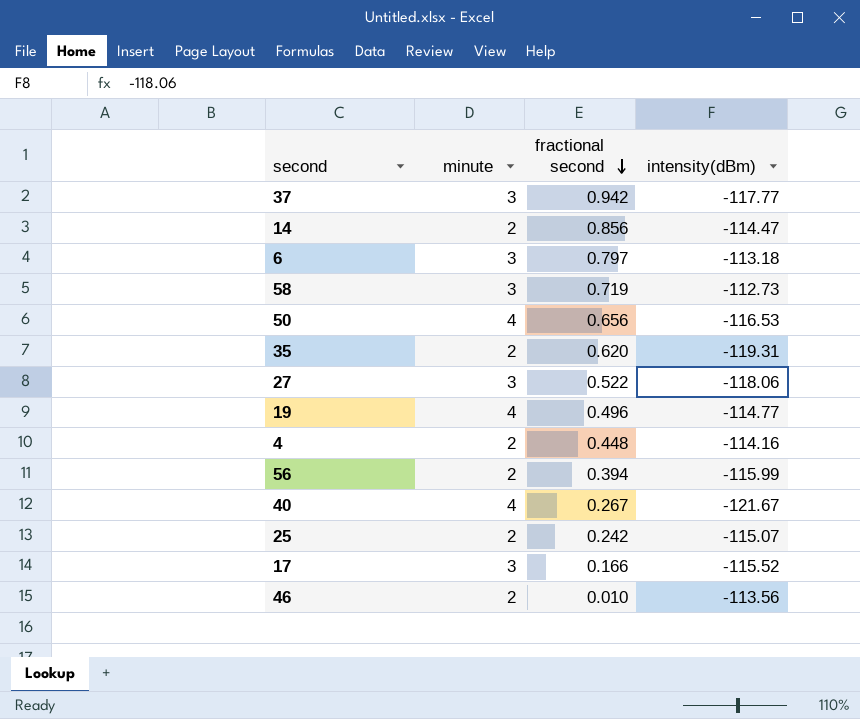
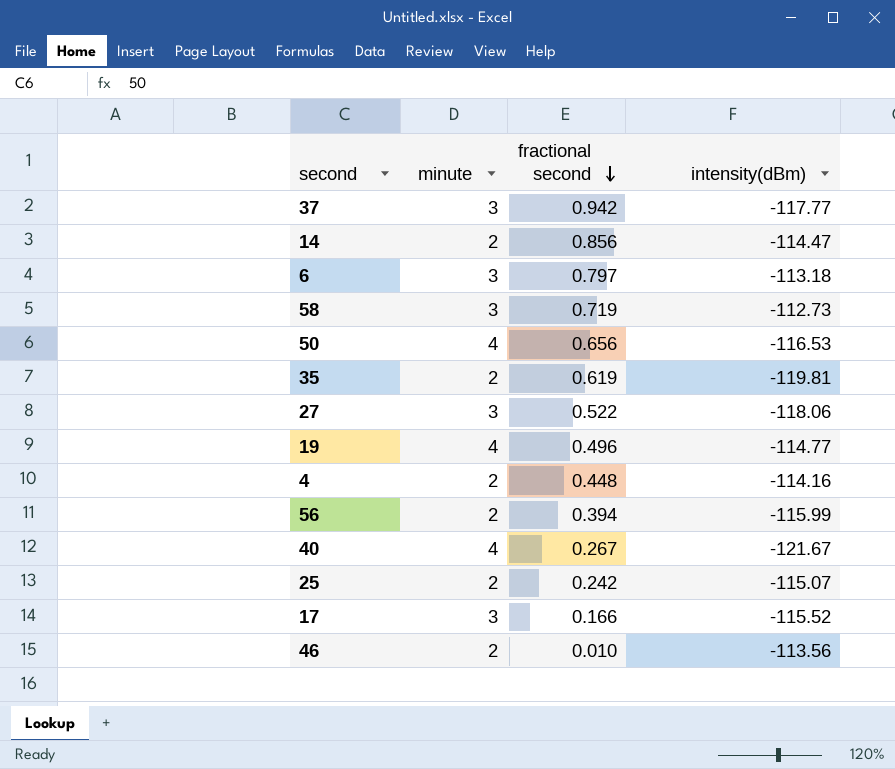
35 | fractional second: 0.620 -> 0.619
35 | intensity(dBm): -119.31 -> -119.81

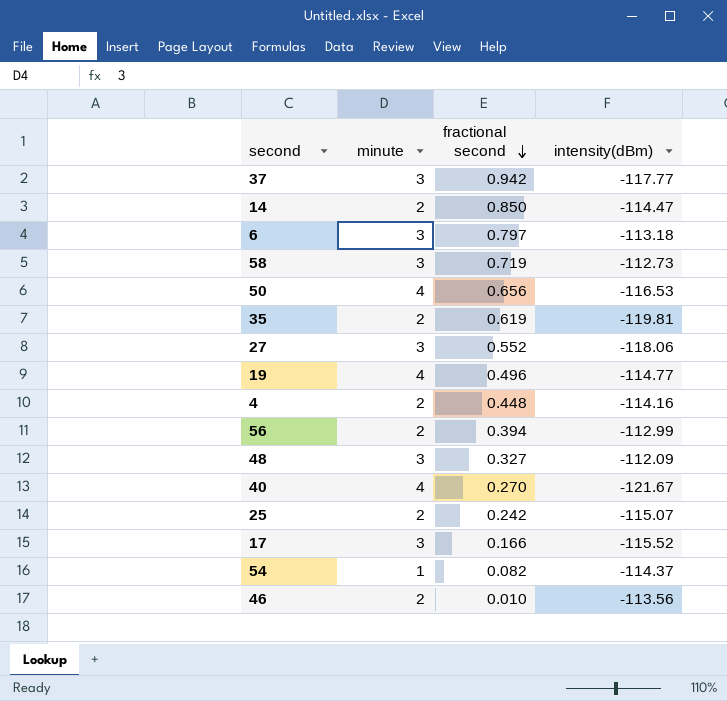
14 | fractional second: 0.856 -> 0.850
27 | fractional second: 0.522 -> 0.552
56 | intensity(dBm): -115.99 -> -112.99
row 48: none -> 3 | 0.327 | -112.09
40 | fractional second: 0.267 -> 0.270
row 54: none -> 1 | 0.082 | -114.37

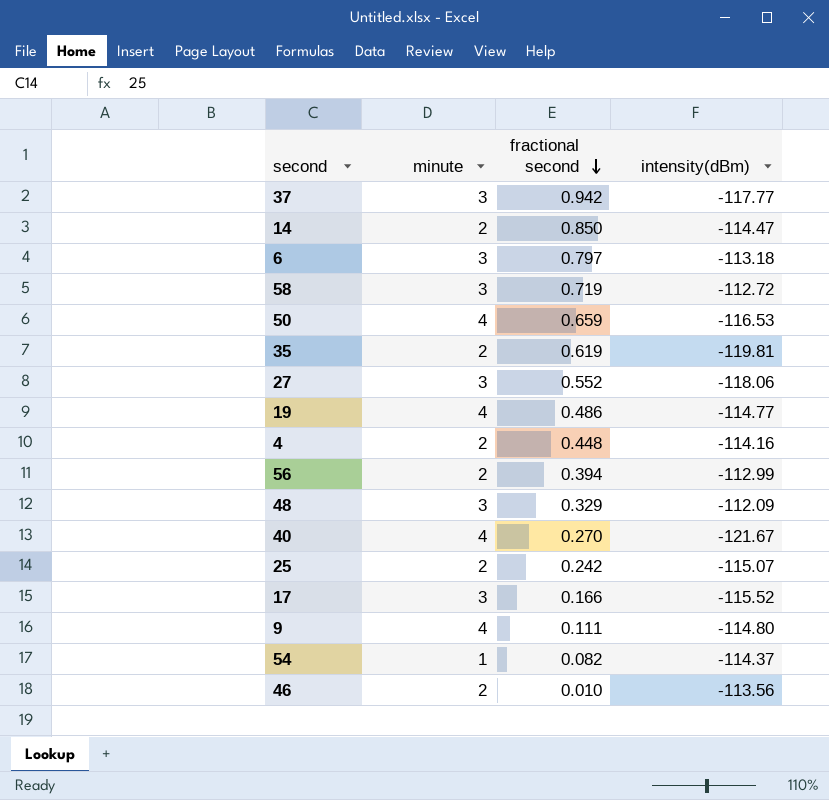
58 | intensity(dBm): -112.73 -> -112.72
50 | fractional second: 0.656 -> 0.659
19 | fractional second: 0.496 -> 0.486
48 | fractional second: 0.327 -> 0.329
row 9: none -> 4 | 0.111 | -114.80

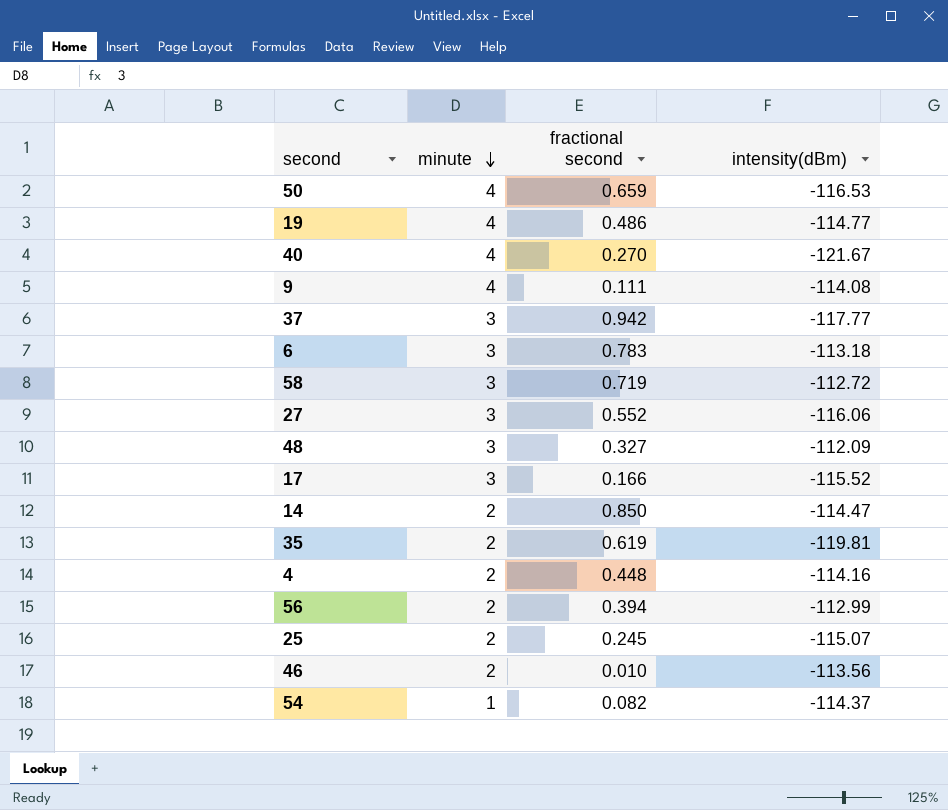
row order: fractional second descending -> minute descending
9 | intensity(dBm): -114.80 -> -114.08
6 | fractional second: 0.797 -> 0.783
27 | intensity(dBm): -118.06 -> -116.06
48 | fractional second: 0.329 -> 0.327
25 | fractional second: 0.242 -> 0.245

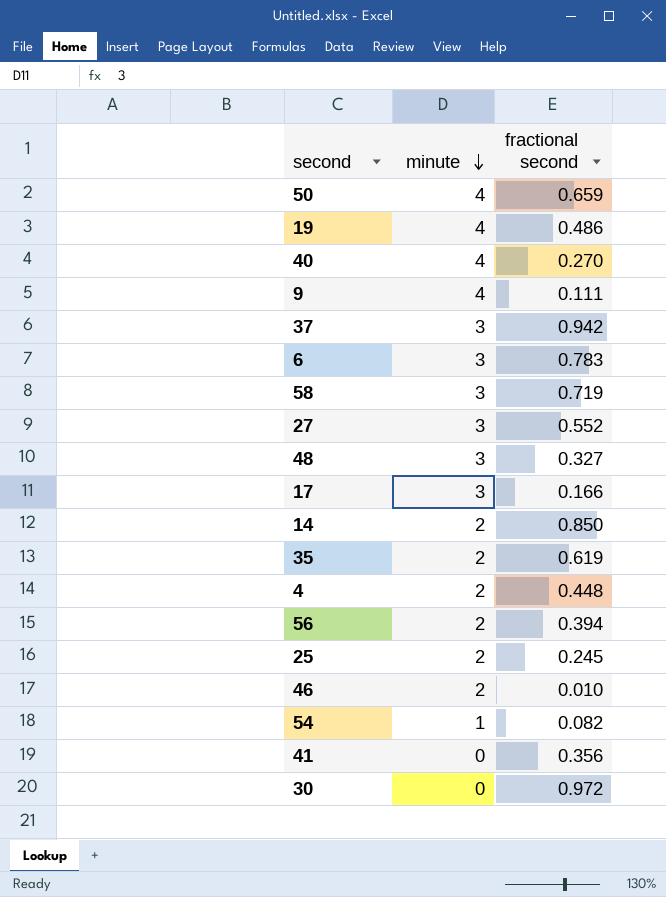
column intensity(dBm) | position: 4 -> none
row 41: none -> 0 | 0.356
row 30: none -> 0 | 0.972

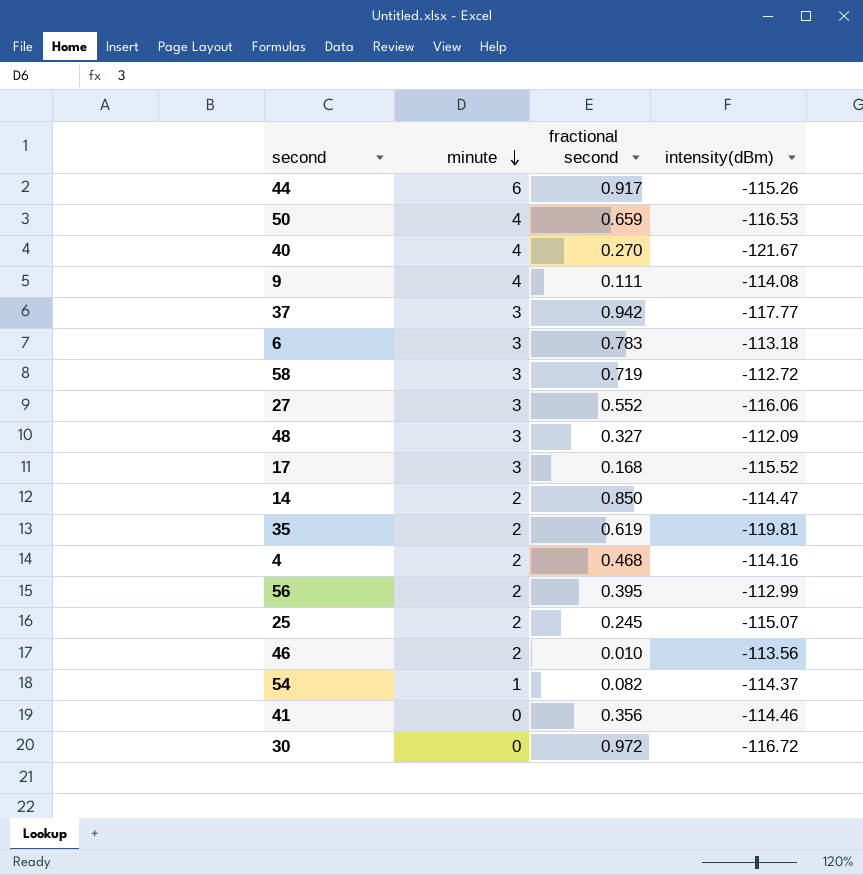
column intensity(dBm) | position: none -> 4
row 19: 4 | 0.486 -> none
row 44: none -> 6 | 0.917 | -115.26
17 | fractional second: 0.166 -> 0.168
4 | fractional second: 0.448 -> 0.468
56 | fractional second: 0.394 -> 0.395

